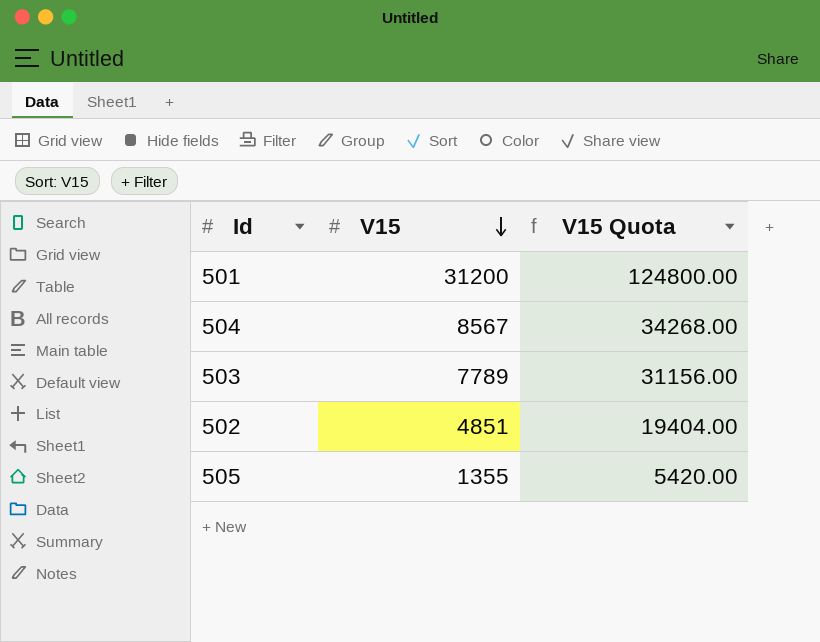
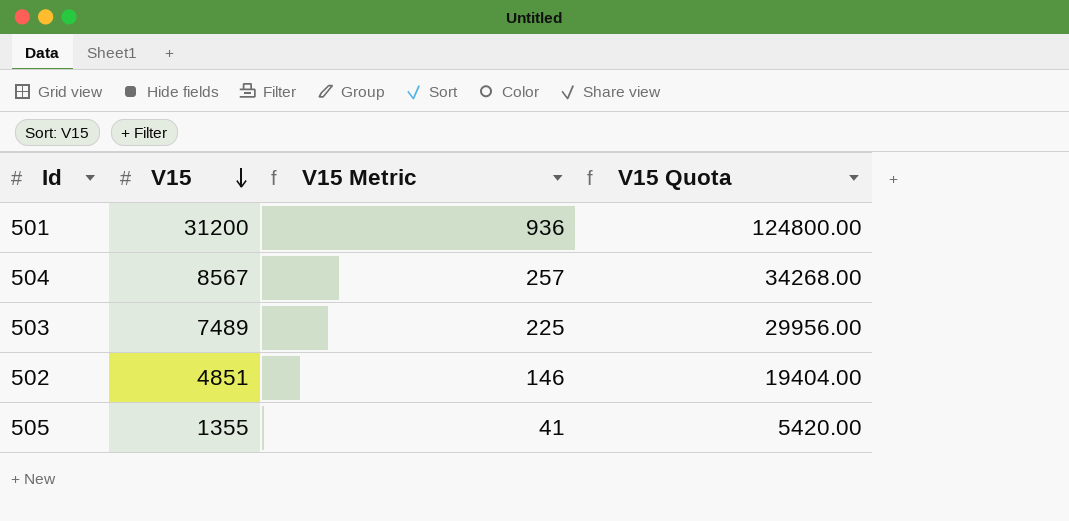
column V15 Metric | formula: none -> [V15] * 0.03
503 | V15: 7789 -> 7489
503 | V15 Quota: 31156.00 -> 29956.00

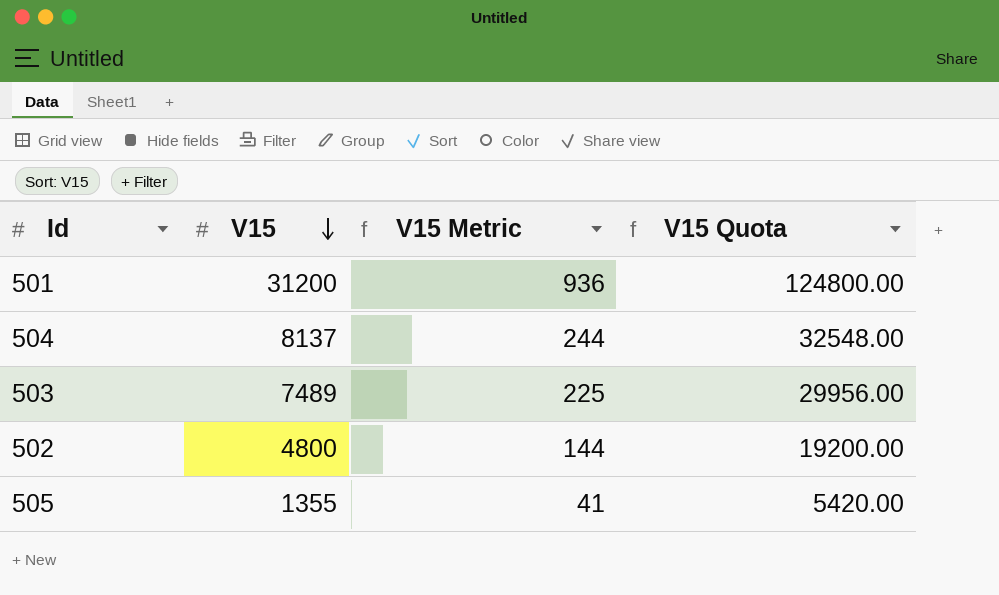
504 | V15: 8567 -> 8137
504 | V15 Metric: 257 -> 244
504 | V15 Quota: 34268.00 -> 32548.00
502 | V15: 4851 -> 4800
502 | V15 Metric: 146 -> 144
502 | V15 Quota: 19404.00 -> 19200.00

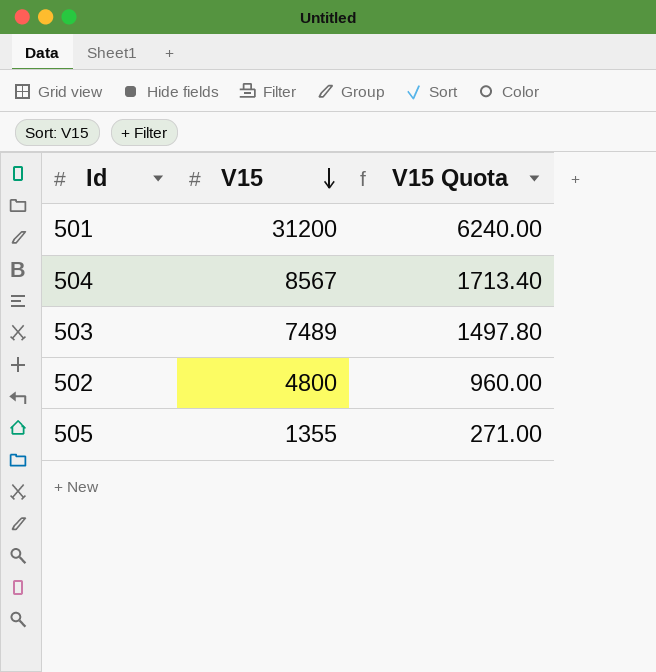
column V15 Metric | formula: [V15] * 0.03 -> none
column V15 Quota | formula: [V15] * 4 -> [V15] * 0.2
504 | V15: 8137 -> 8567

